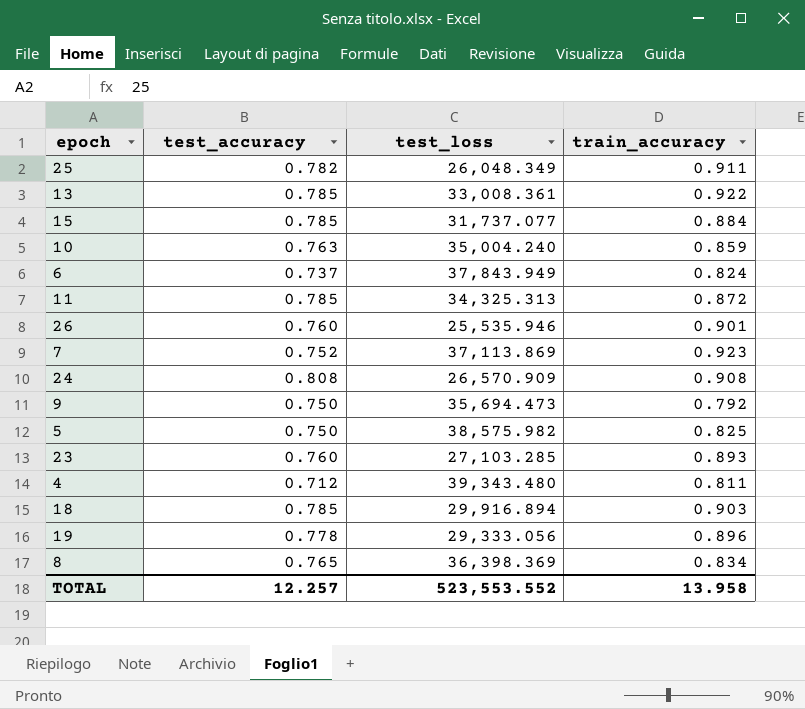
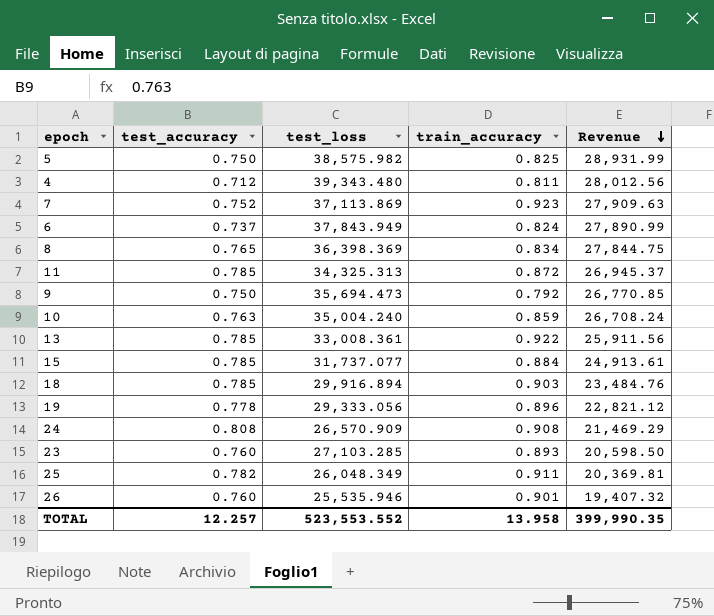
row order: none -> Revenue descending
column Revenue | formula: none -> [test_accuracy] * [test_loss]

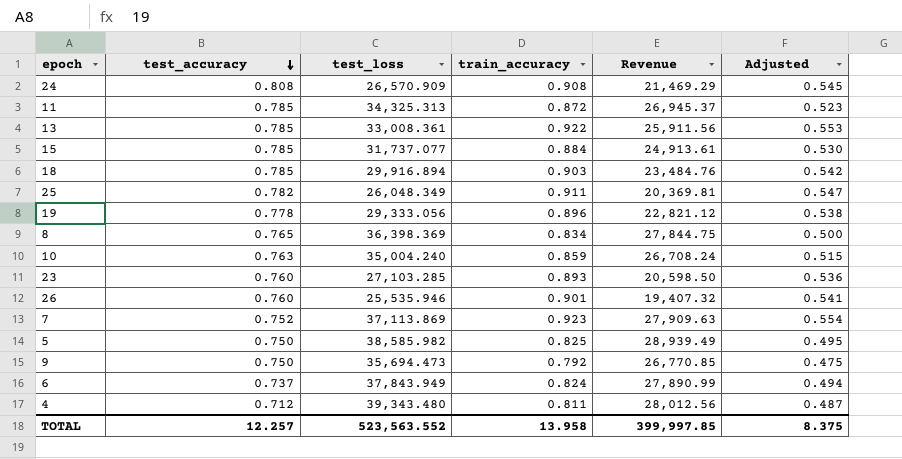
row order: Revenue descending -> test_accuracy descending
column Adjusted | formula: none -> [train_accuracy] * 0.6
5 | test_loss: 38,575.982 -> 38,585.982
5 | Revenue: 28,931.99 -> 28,939.49
TOTAL | test_loss: 523,553.552 -> 523,563.552
TOTAL | Revenue: 399,990.35 -> 399,997.85

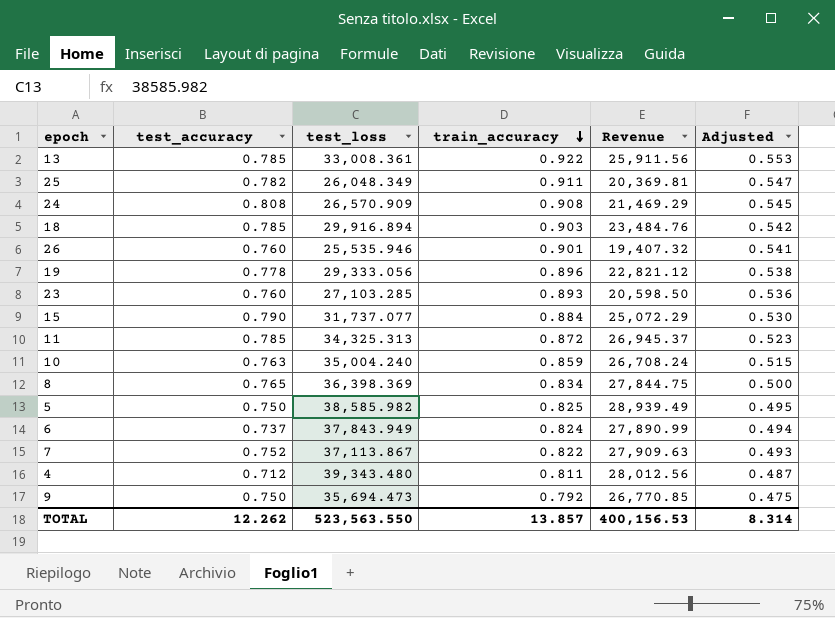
row order: test_accuracy descending -> train_accuracy descending
15 | test_accuracy: 0.785 -> 0.790
15 | Revenue: 24,913.61 -> 25,072.29
7 | test_loss: 37,113.869 -> 37,113.867
7 | train_accuracy: 0.923 -> 0.822
7 | Adjusted: 0.554 -> 0.493
TOTAL | test_accuracy: 12.257 -> 12.262
TOTAL | test_loss: 523,563.552 -> 523,563.550
TOTAL | train_accuracy: 13.958 -> 13.857
TOTAL | Revenue: 399,997.85 -> 400,156.53
TOTAL | Adjusted: 8.375 -> 8.314

